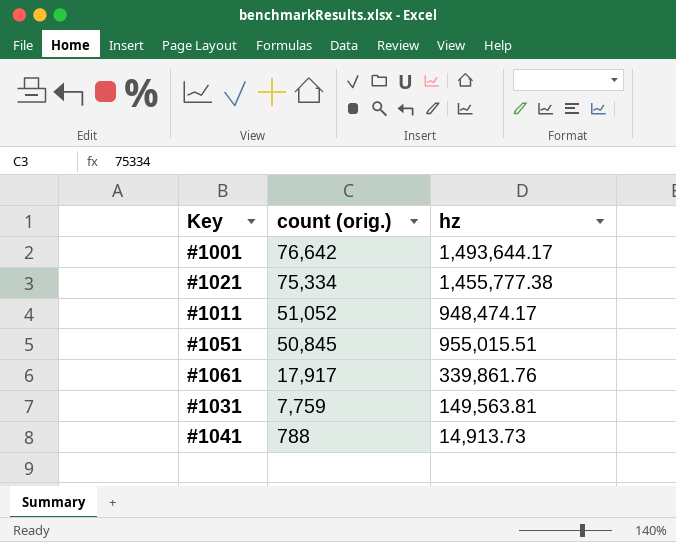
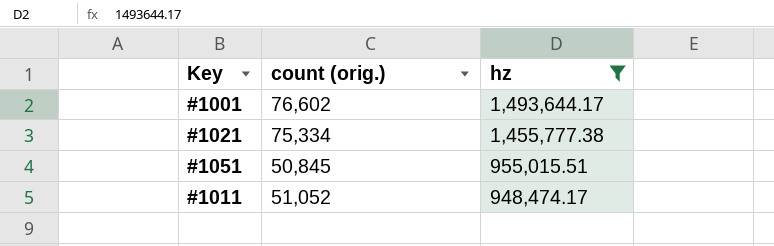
filter: none -> hz >= 948,474.17
row order: count (orig.) descending -> hz descending
#1001 | count (orig.): 76,642 -> 76,602

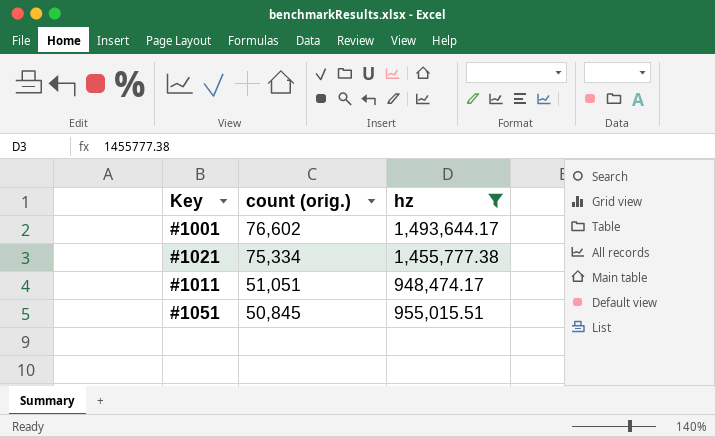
row order: hz descending -> count (orig.) descending
#1011 | count (orig.): 51,052 -> 51,051

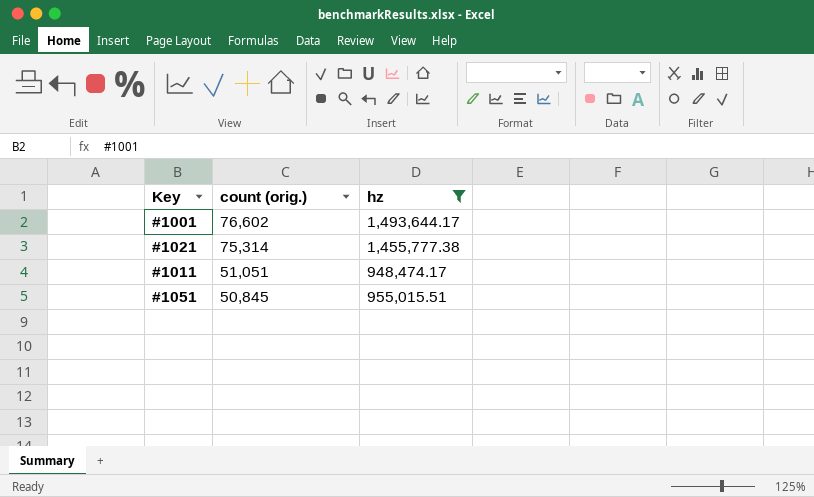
#1021 | count (orig.): 75,334 -> 75,314

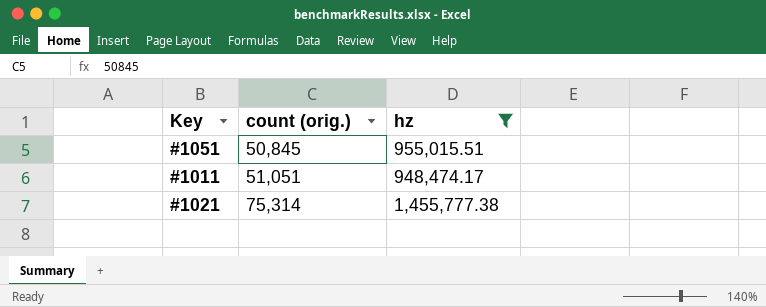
row order: count (orig.) descending -> count (orig.) ascending
row #1001: 76,602 | 1,493,644.17 -> none

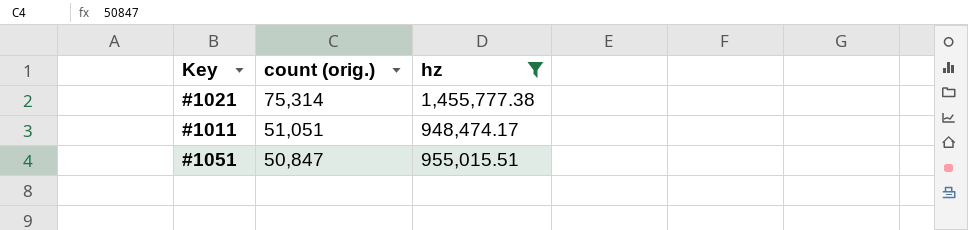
row order: count (orig.) ascending -> count (orig.) descending
#1051 | count (orig.): 50,845 -> 50,847

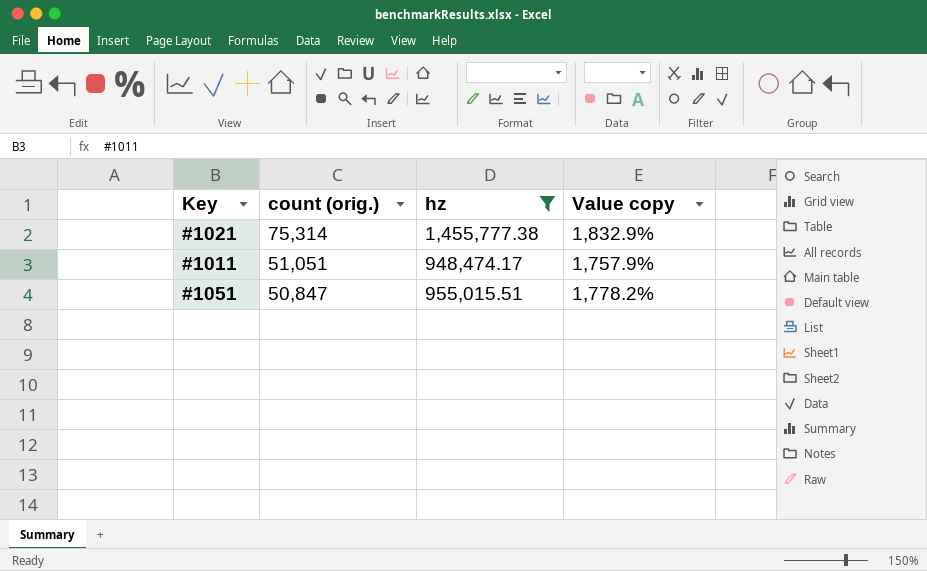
column Value copy | formula: none -> ([hz] - [count (orig.)]) / [count (orig.)]

